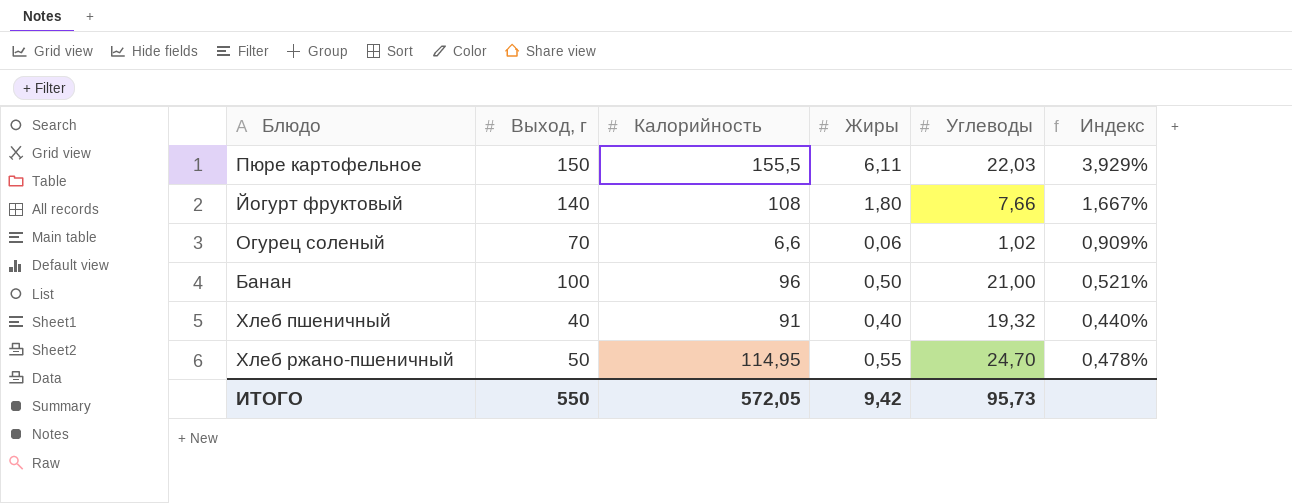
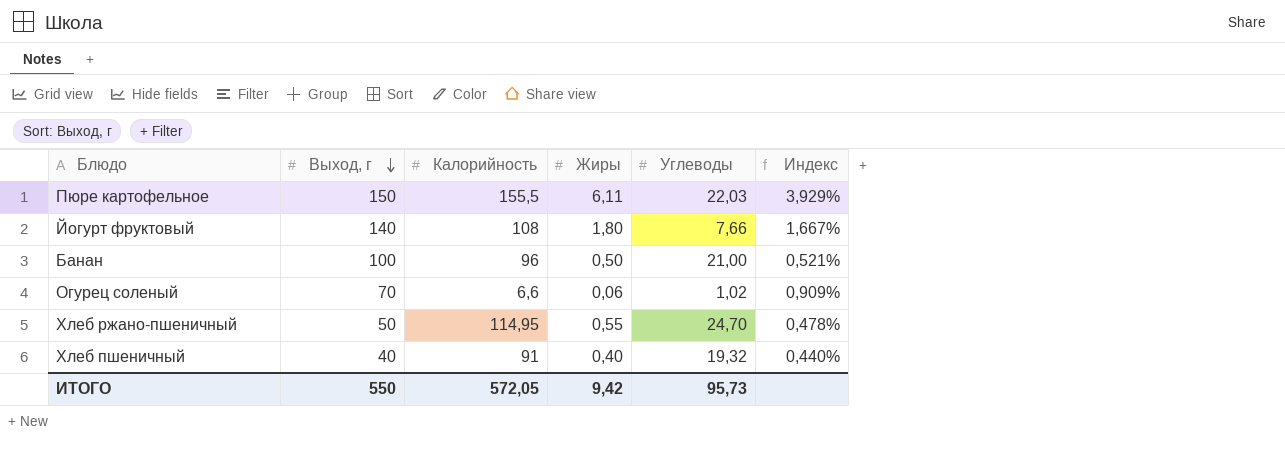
row order: none -> Выход, г descending

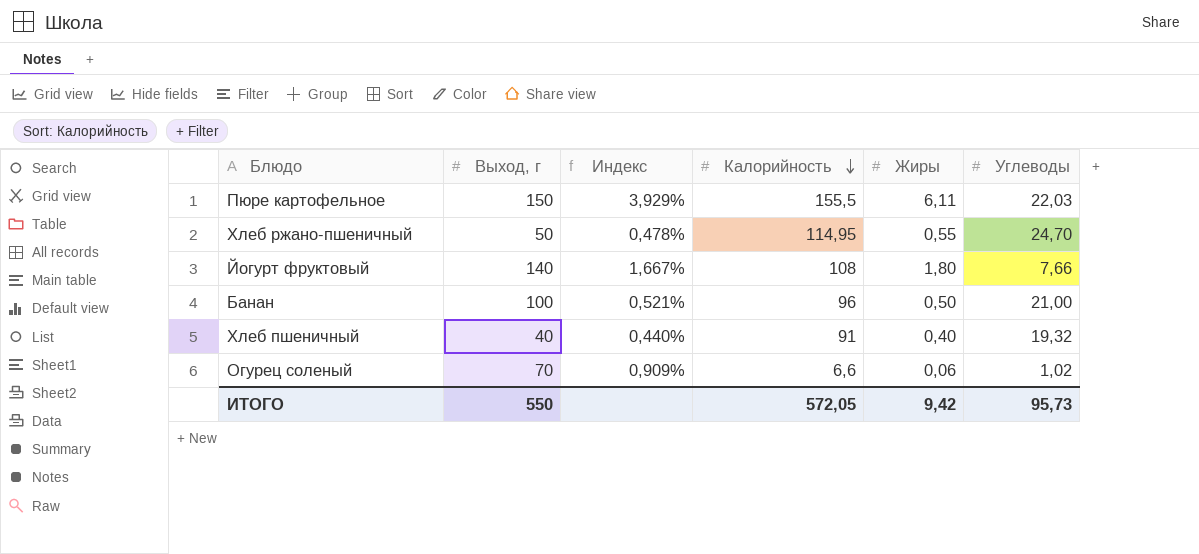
row order: Выход, г descending -> Калорийность descending
column Индекс | position: 6 -> 3

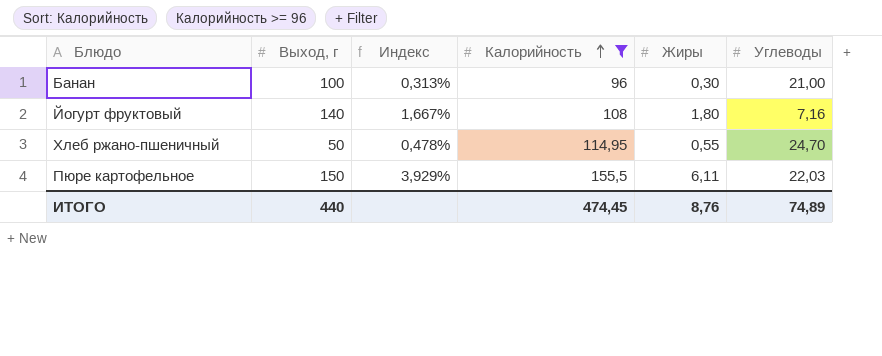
filter: none -> Калорийность >= 96
row order: Калорийность descending -> Калорийность ascending
Банан | Индекс: 0,521% -> 0,313%
Банан | Жиры: 0,50 -> 0,30
Йогурт фруктовый | Углеводы: 7,66 -> 7,16
ИТОГО | Выход, г: 550 -> 440
ИТОГО | Калорийность: 572,05 -> 474,45
ИТОГО | Жиры: 9,42 -> 8,76
ИТОГО | Углеводы: 95,73 -> 74,89

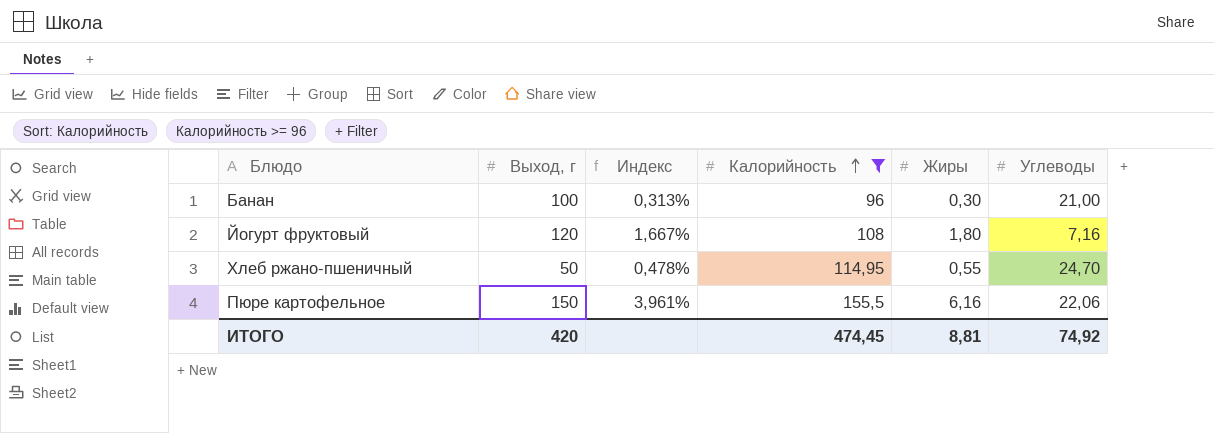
Йогурт фруктовый | Выход, г: 140 -> 120
Пюре картофельное | Индекс: 3,929% -> 3,961%
Пюре картофельное | Жиры: 6,11 -> 6,16
Пюре картофельное | Углеводы: 22,03 -> 22,06
ИТОГО | Выход, г: 440 -> 420
ИТОГО | Жиры: 8,76 -> 8,81
ИТОГО | Углеводы: 74,89 -> 74,92

